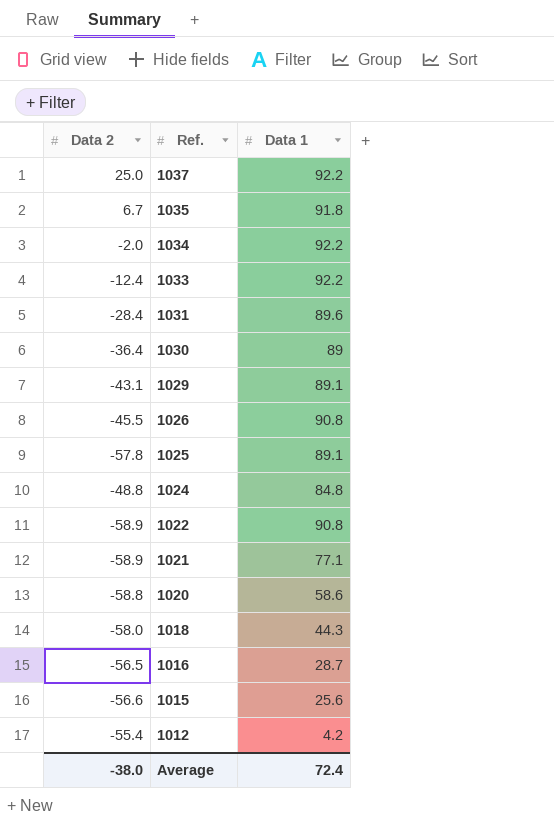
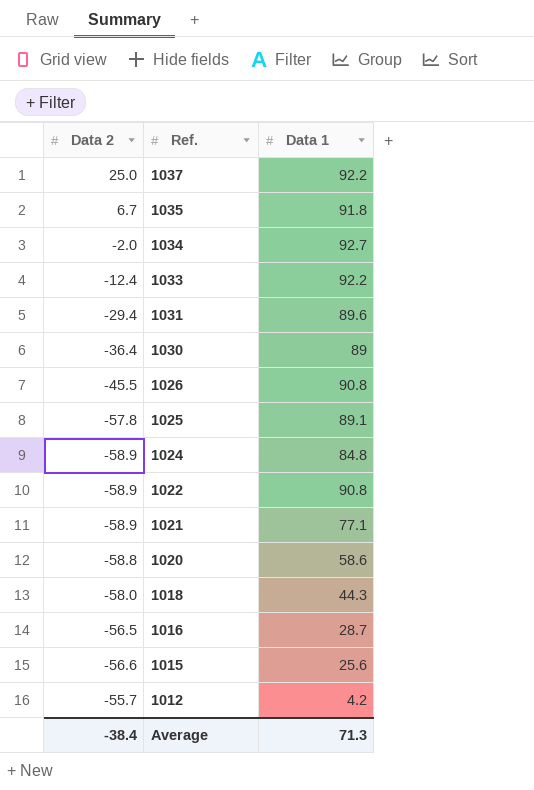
row 1029: -43.1 | 89.1 -> none
1034 | Data 1: 92.2 -> 92.7
1031 | Data 2: -28.4 -> -29.4
1024 | Data 2: -48.8 -> -58.9
1012 | Data 2: -55.4 -> -55.7
Average | Data 2: -38.0 -> -38.4
Average | Data 1: 72.4 -> 71.3

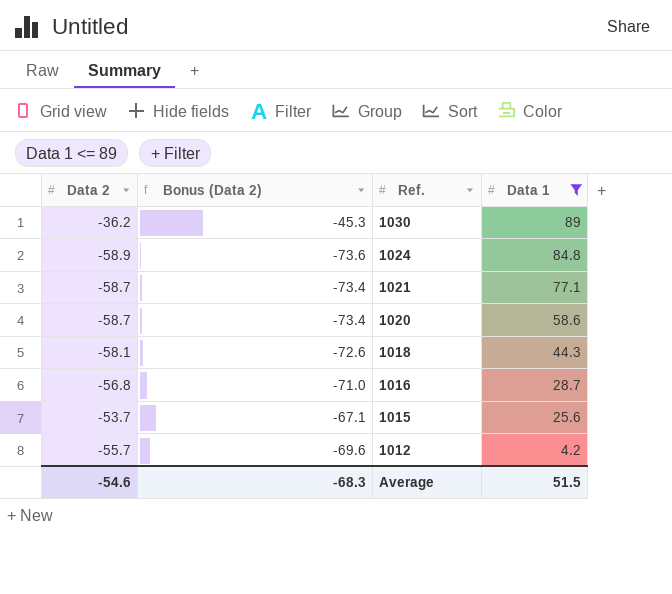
filter: none -> Data 1 <= 89
column Bonus (Data 2) | formula: none -> [Data 2] * 1.25
1030 | Data 2: -36.4 -> -36.2
1021 | Data 2: -58.9 -> -58.7
1020 | Data 2: -58.8 -> -58.7
1018 | Data 2: -58.0 -> -58.1
1016 | Data 2: -56.5 -> -56.8
1015 | Data 2: -56.6 -> -53.7
Average | Data 2: -38.4 -> -54.6
Average | Data 1: 71.3 -> 51.5

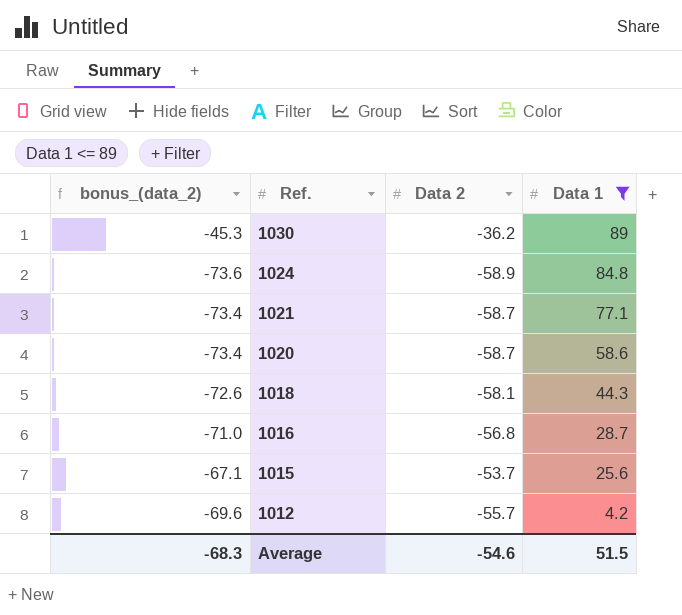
column name: Bonus (Data 2) -> bonus_(data_2)
column Data 2 | position: 1 -> 3

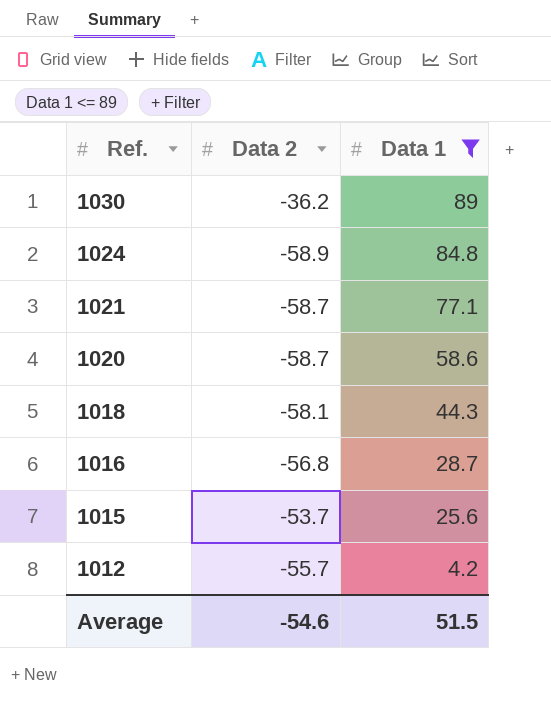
column bonus_(data_2) | formula: [Data 2] * 1.25 -> none

